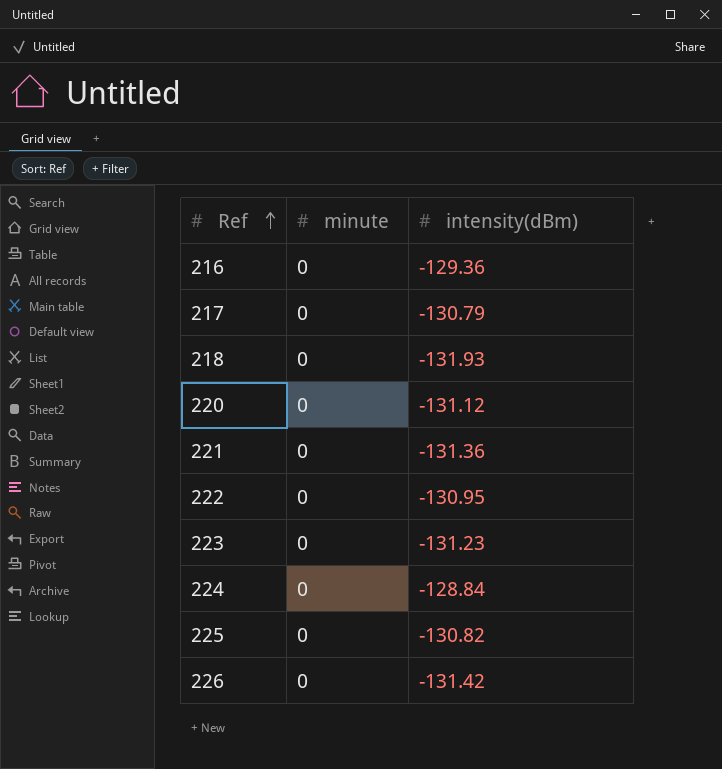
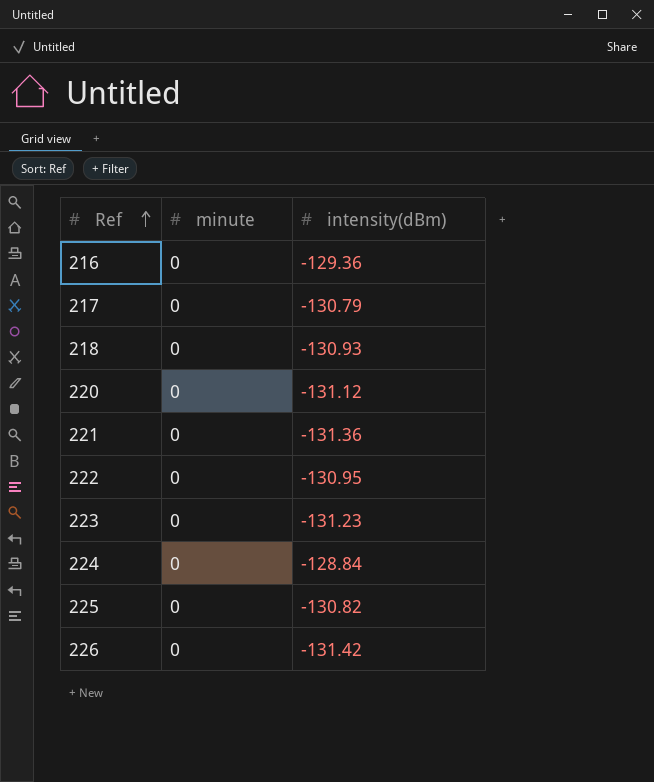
218 | intensity(dBm): -131.93 -> -130.93

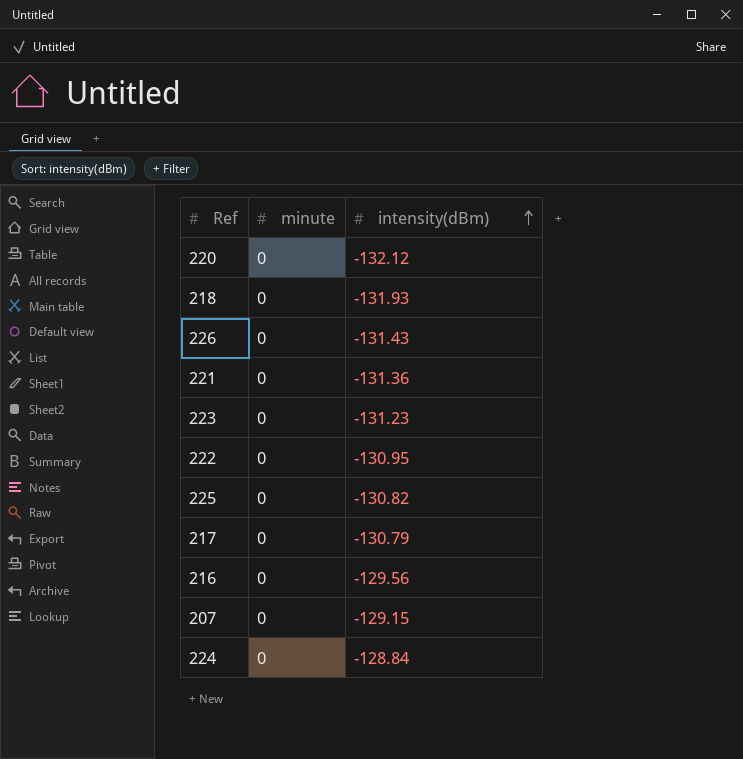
row order: Ref ascending -> intensity(dBm) ascending
220 | intensity(dBm): -131.12 -> -132.12
218 | intensity(dBm): -130.93 -> -131.93
226 | intensity(dBm): -131.42 -> -131.43
216 | intensity(dBm): -129.36 -> -129.56
row 207: none -> 0 | -129.15

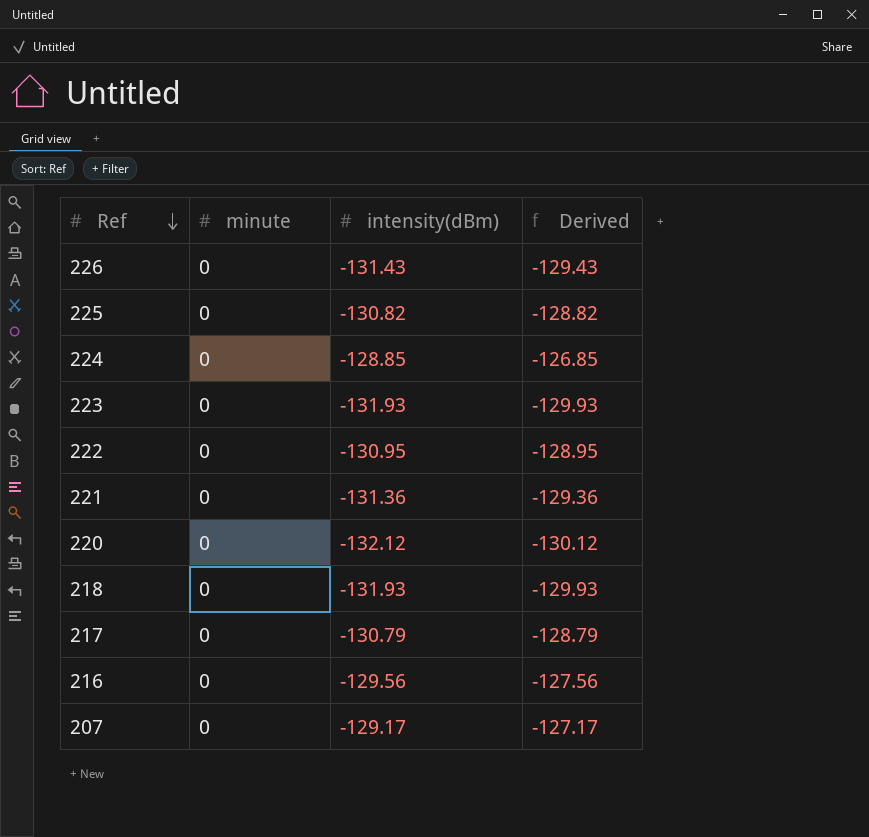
row order: intensity(dBm) ascending -> Ref descending
column Derived | formula: none -> [intensity(dBm)] + 2
224 | intensity(dBm): -128.84 -> -128.85
223 | intensity(dBm): -131.23 -> -131.93
207 | intensity(dBm): -129.15 -> -129.17

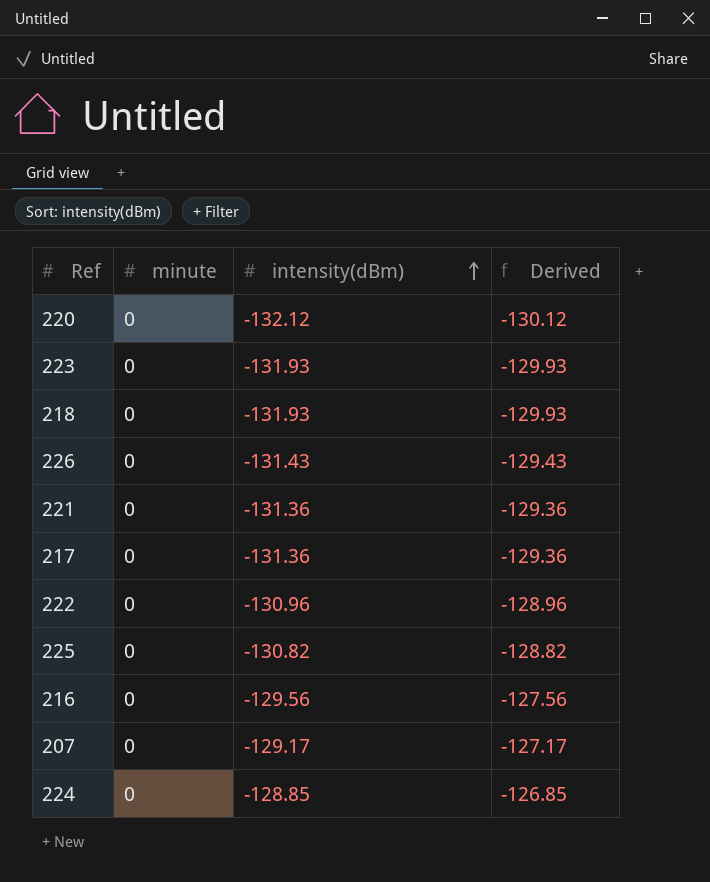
row order: Ref descending -> intensity(dBm) ascending
217 | intensity(dBm): -130.79 -> -131.36
217 | Derived: -128.79 -> -129.36
222 | intensity(dBm): -130.95 -> -130.96
222 | Derived: -128.95 -> -128.96

